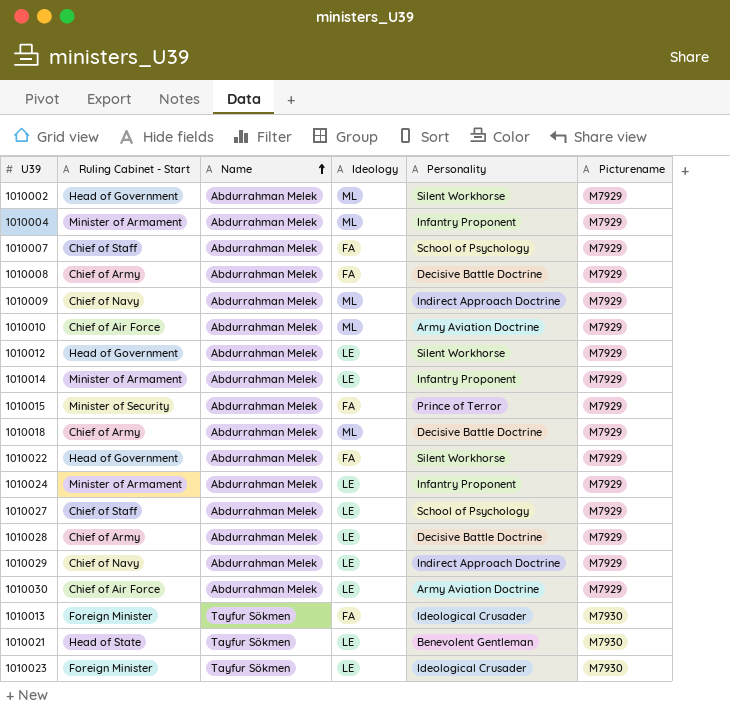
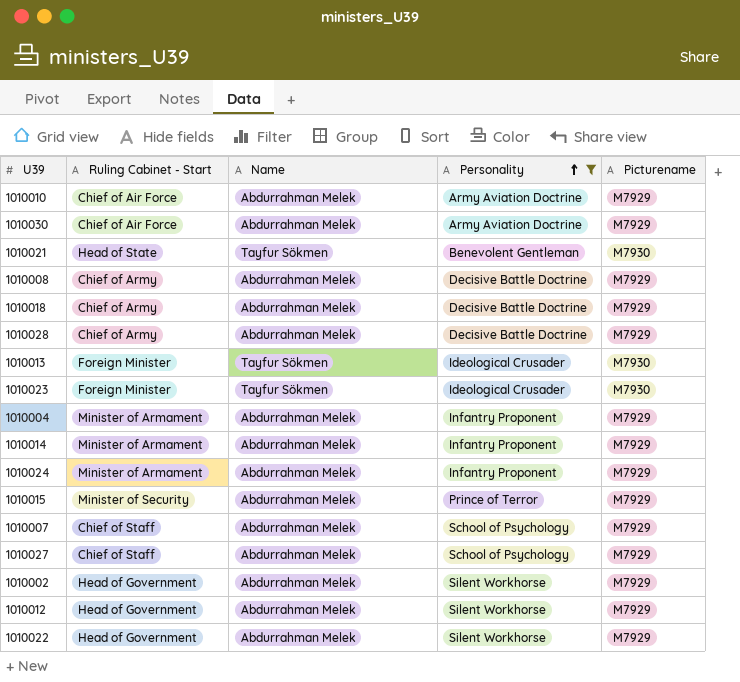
filter: none -> Personality != Indirect Approach Doctrine
row order: Name ascending -> Personality ascending
column Ideology | position: 4 -> none

